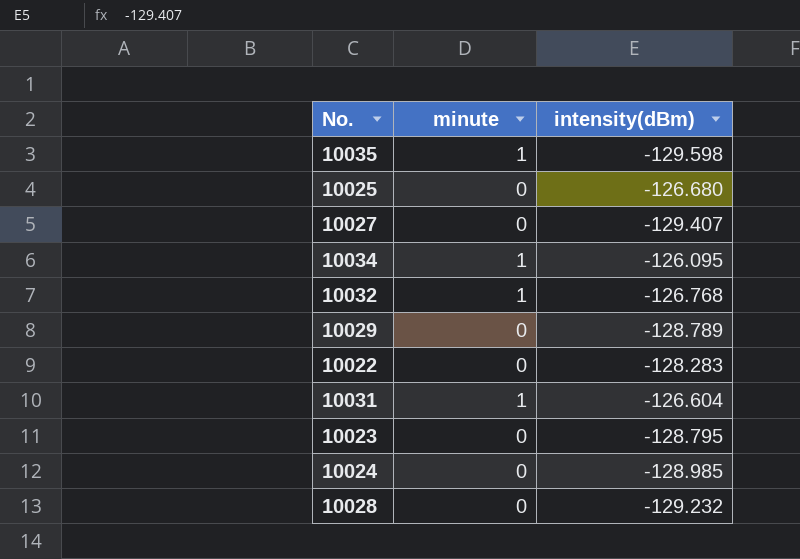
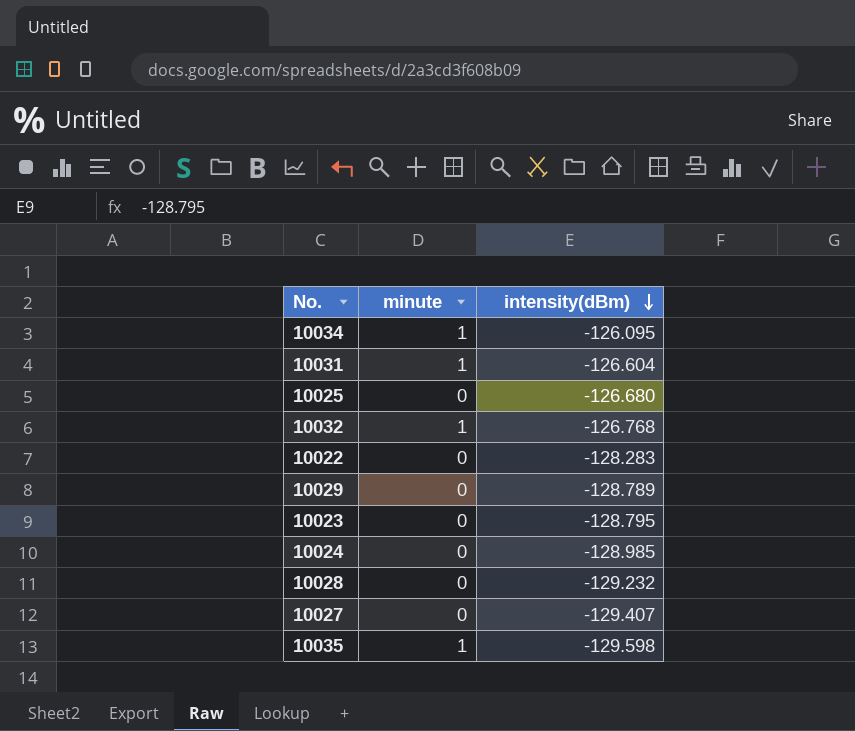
row order: none -> intensity(dBm) descending

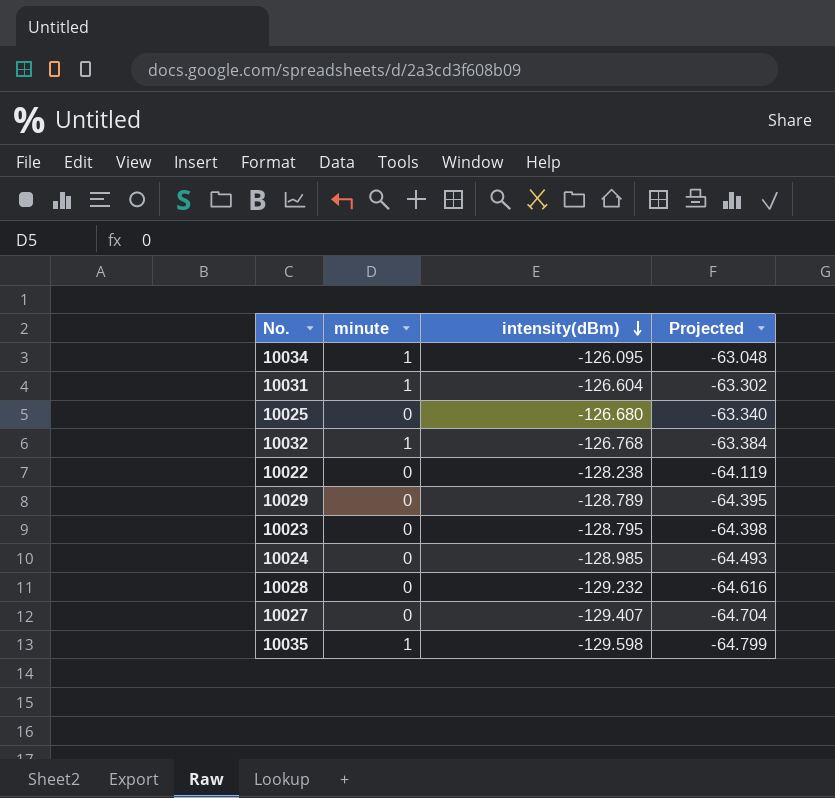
column Projected | formula: none -> [intensity(dBm)] * 0.5
10022 | intensity(dBm): -128.283 -> -128.238

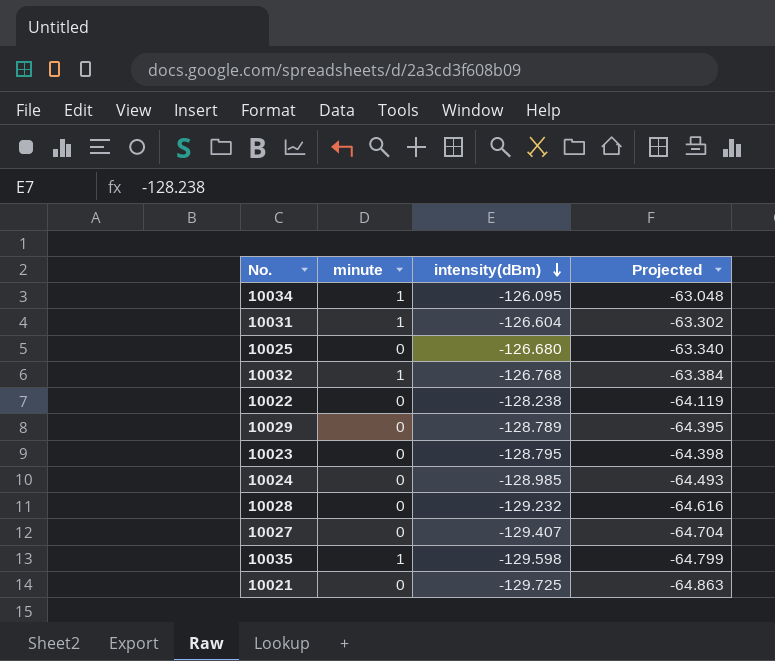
row 10021: none -> 0 | -129.725 | -64.863

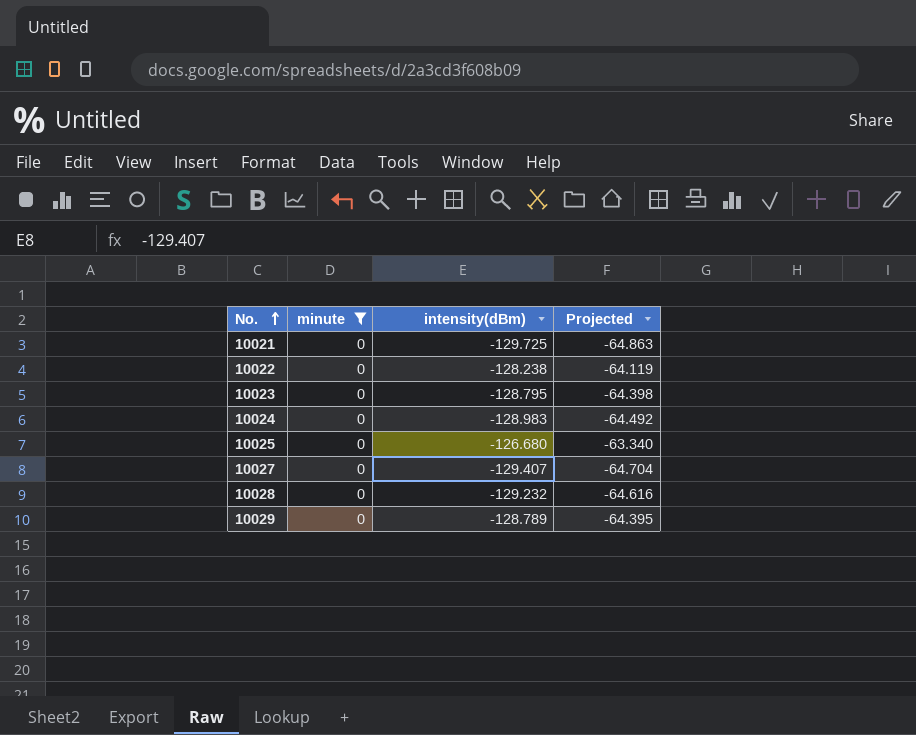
filter: none -> minute = 0
row order: intensity(dBm) descending -> No. ascending
10024 | intensity(dBm): -128.985 -> -128.983
10024 | Projected: -64.493 -> -64.492

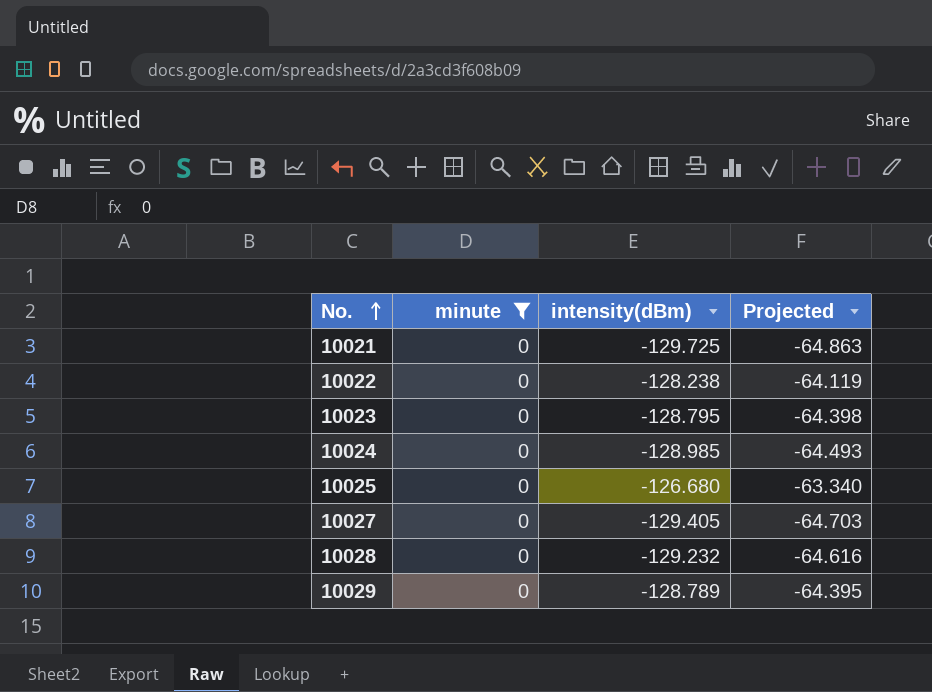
10024 | intensity(dBm): -128.983 -> -128.985
10024 | Projected: -64.492 -> -64.493
10027 | intensity(dBm): -129.407 -> -129.405
10027 | Projected: -64.704 -> -64.703

